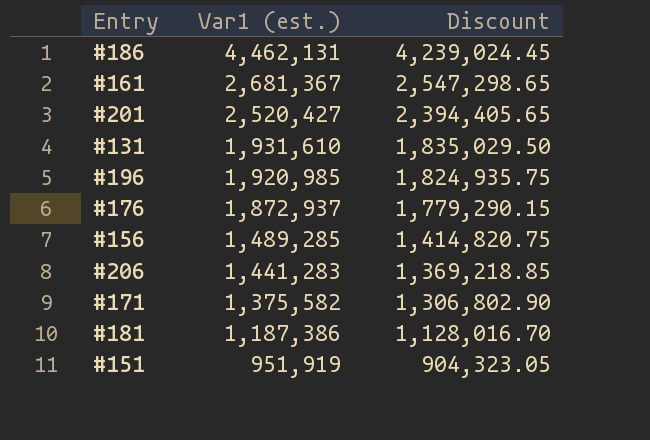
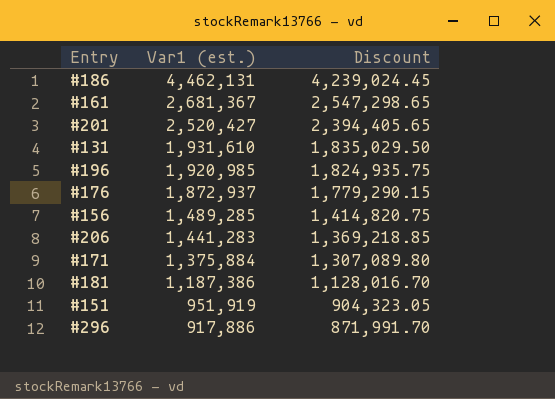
#171 | Var1 (est.): 1,375,582 -> 1,375,884
#171 | Discount: 1,306,802.90 -> 1,307,089.80
row #296: none -> 917,886 | 871,991.70

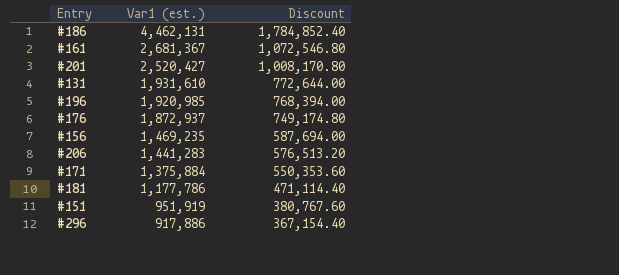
column Discount | formula: [Var1 (est.)] * 0.95 -> [Var1 (est.)] * 0.4
#156 | Var1 (est.): 1,489,285 -> 1,469,235
#181 | Var1 (est.): 1,187,386 -> 1,177,786

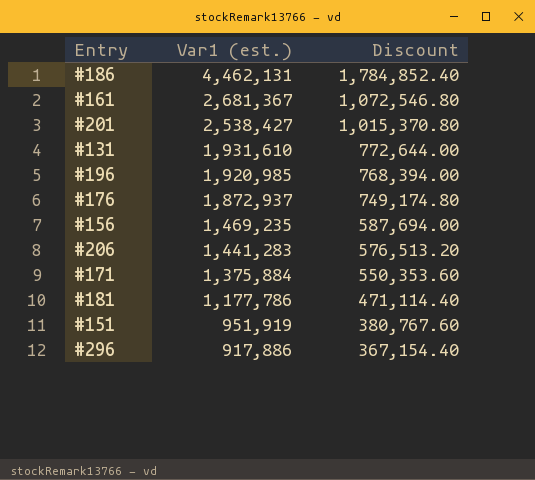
#201 | Var1 (est.): 2,520,427 -> 2,538,427
#201 | Discount: 1,008,170.80 -> 1,015,370.80

